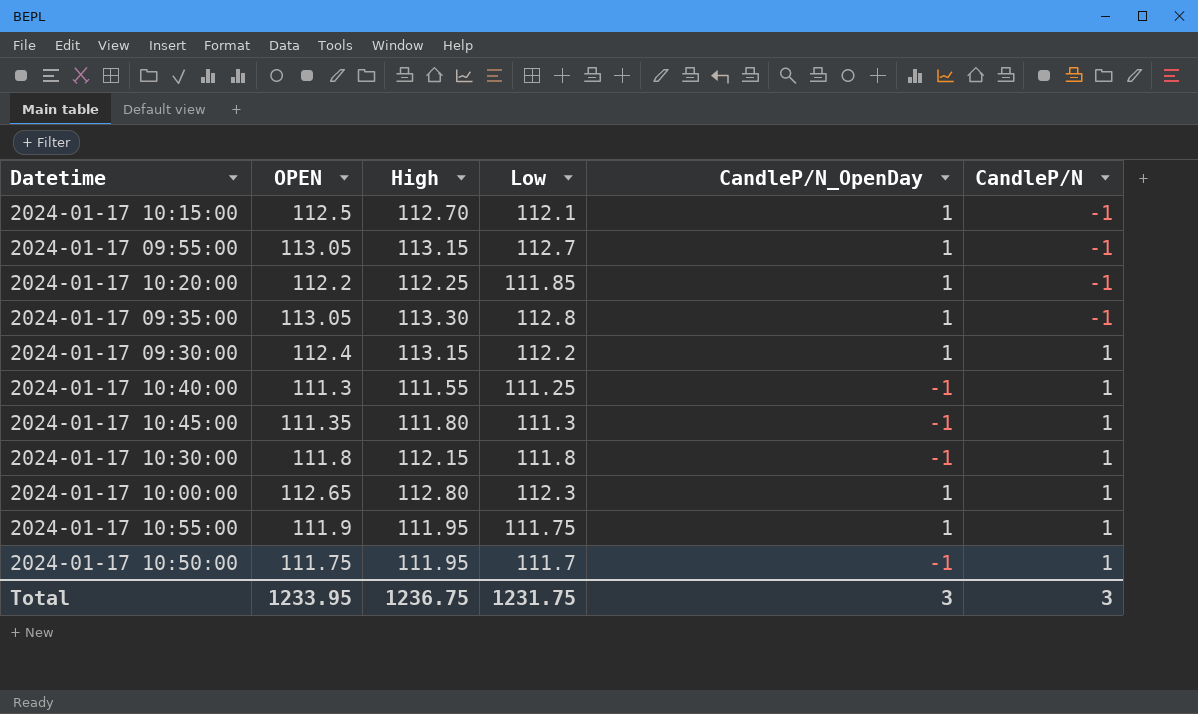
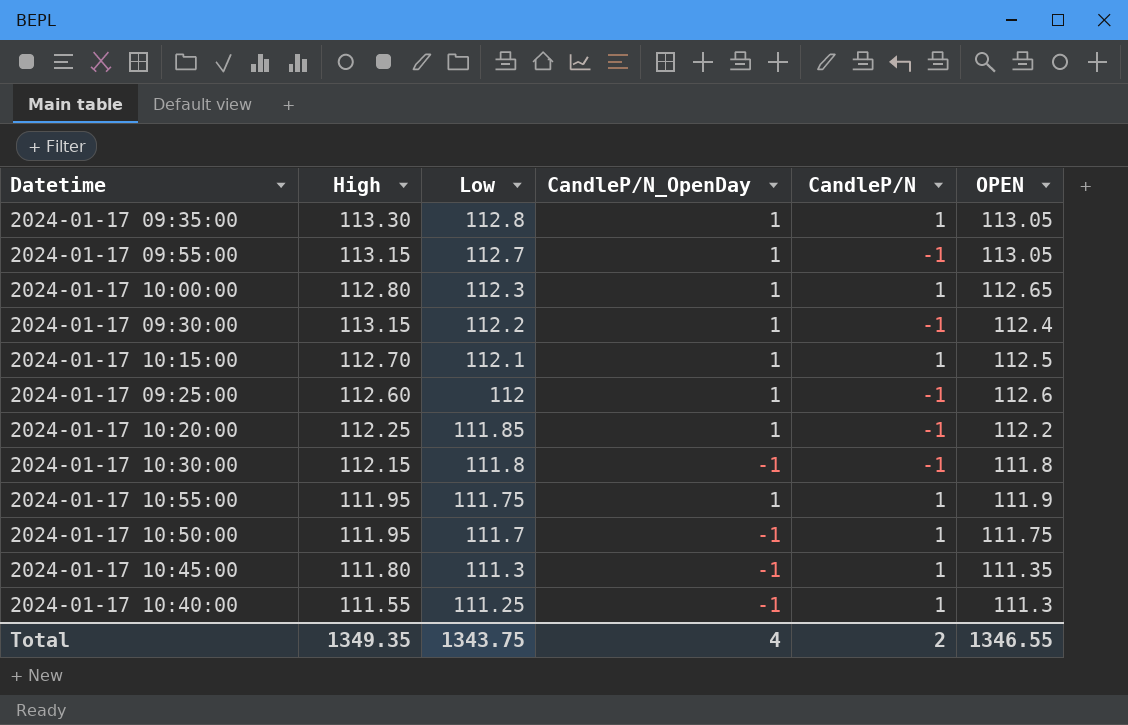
row order: CandleP/N ascending -> Low descending
column OPEN | position: 2 -> 6
2024-01-17 09:35:00 | CandleP/N: -1 -> 1
2024-01-17 09:30:00 | CandleP/N: 1 -> -1
2024-01-17 10:15:00 | CandleP/N: -1 -> 1
row 2024-01-17 09:25:00: none -> 112.60 | 112 | 1 | -1 | 112.6
2024-01-17 10:30:00 | CandleP/N: 1 -> -1
Total | High: 1236.75 -> 1349.35
Total | Low: 1231.75 -> 1343.75
Total | CandleP/N_OpenDay: 3 -> 4
Total | CandleP/N: 3 -> 2
Total | OPEN: 1233.95 -> 1346.55

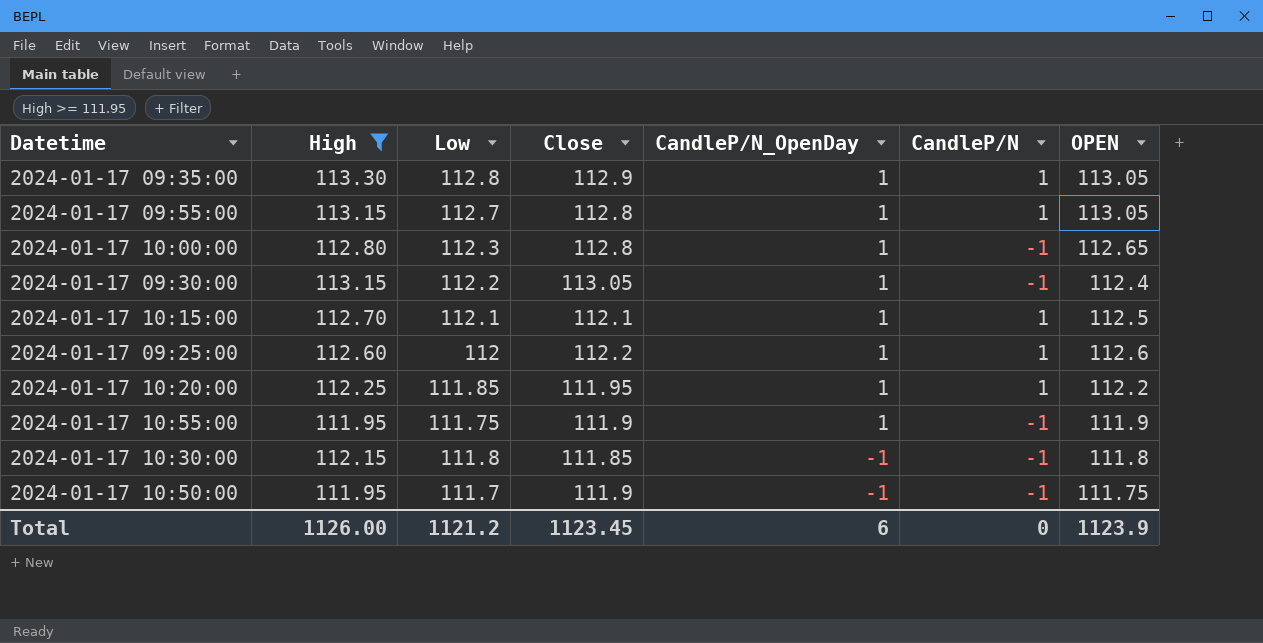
filter: none -> High >= 111.95
row order: Low descending -> CandleP/N_OpenDay descending
column Close | position: none -> 4
2024-01-17 09:55:00 | CandleP/N: -1 -> 1
2024-01-17 10:00:00 | CandleP/N: 1 -> -1
2024-01-17 09:25:00 | CandleP/N: -1 -> 1
2024-01-17 10:20:00 | CandleP/N: -1 -> 1
2024-01-17 10:55:00 | CandleP/N: 1 -> -1
2024-01-17 10:50:00 | CandleP/N: 1 -> -1
Total | High: 1349.35 -> 1126.00
Total | Low: 1343.75 -> 1121.2
Total | CandleP/N_OpenDay: 4 -> 6
Total | CandleP/N: 2 -> 0
Total | OPEN: 1346.55 -> 1123.9

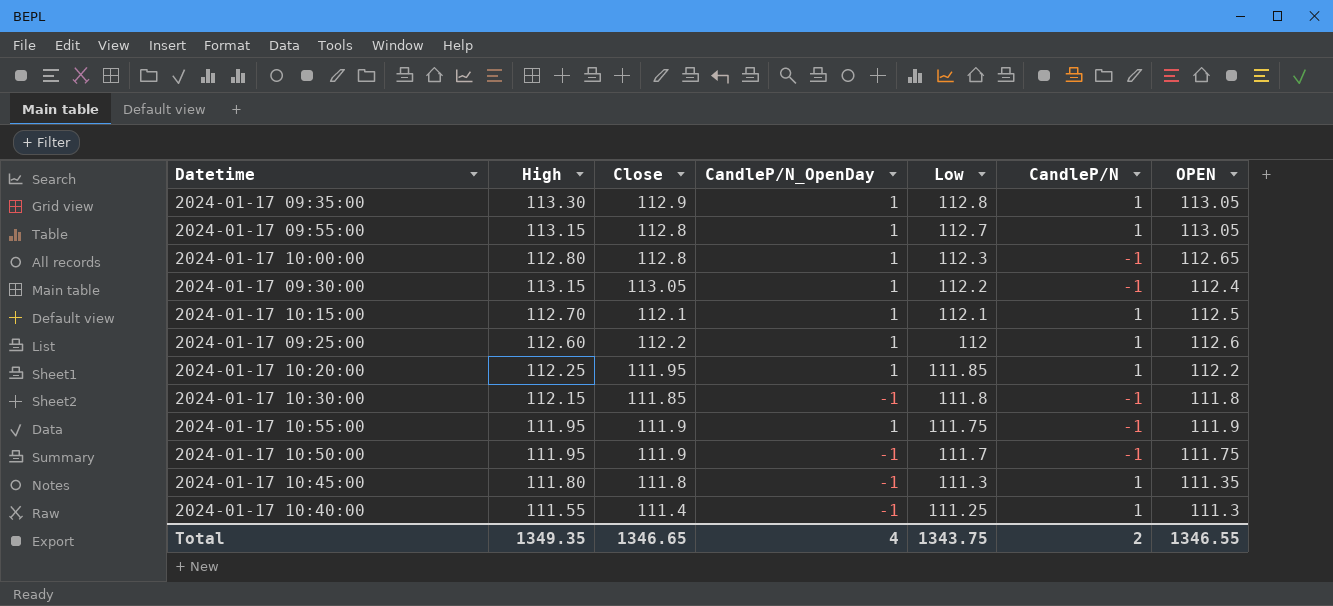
filter: High >= 111.95 -> none
row order: CandleP/N_OpenDay descending -> Low descending
column Low | position: 3 -> 5
Total | High: 1126.00 -> 1349.35
Total | Close: 1123.45 -> 1346.65
Total | CandleP/N_OpenDay: 6 -> 4
Total | Low: 1121.2 -> 1343.75
Total | CandleP/N: 0 -> 2
Total | OPEN: 1123.9 -> 1346.55

